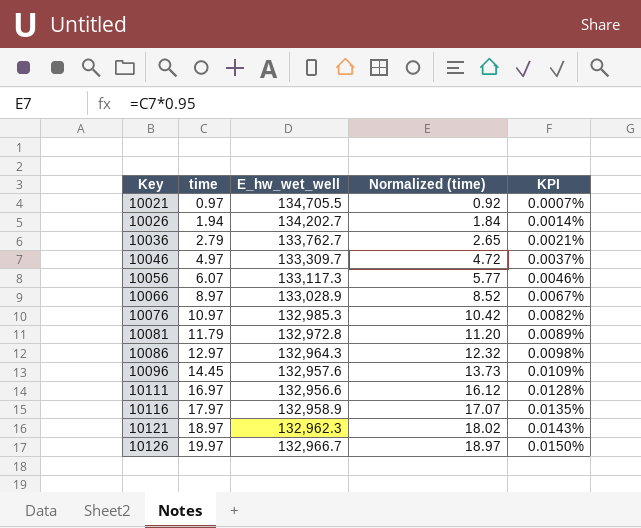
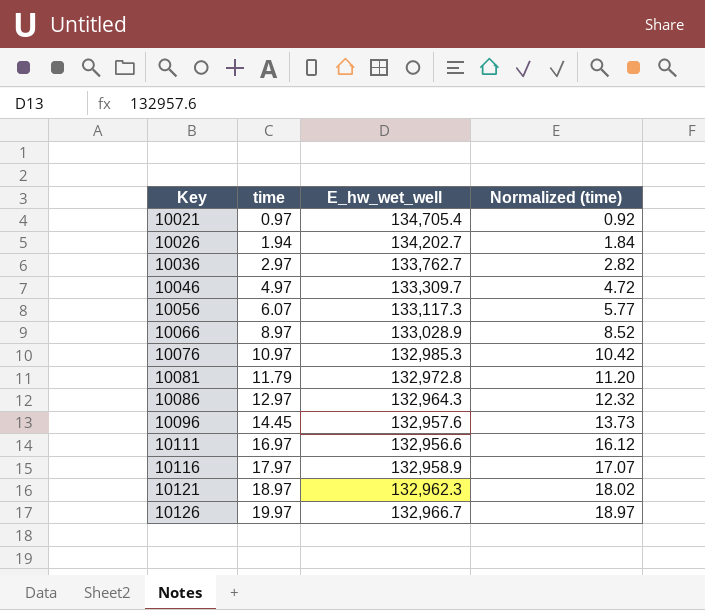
column KPI | formula: [time] / [E_hw_wet_well] -> none
10021 | E_hw_wet_well: 134,705.5 -> 134,705.4
10036 | time: 2.79 -> 2.97
10036 | Normalized (time): 2.65 -> 2.82

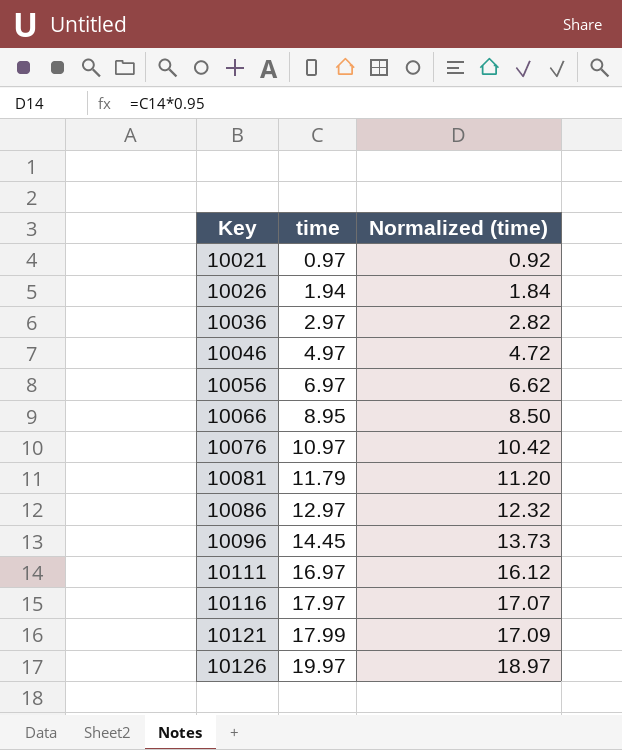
column E_hw_wet_well | position: 3 -> none
10056 | time: 6.07 -> 6.97
10056 | Normalized (time): 5.77 -> 6.62
10066 | time: 8.97 -> 8.95
10066 | Normalized (time): 8.52 -> 8.50
10121 | time: 18.97 -> 17.99
10121 | Normalized (time): 18.02 -> 17.09

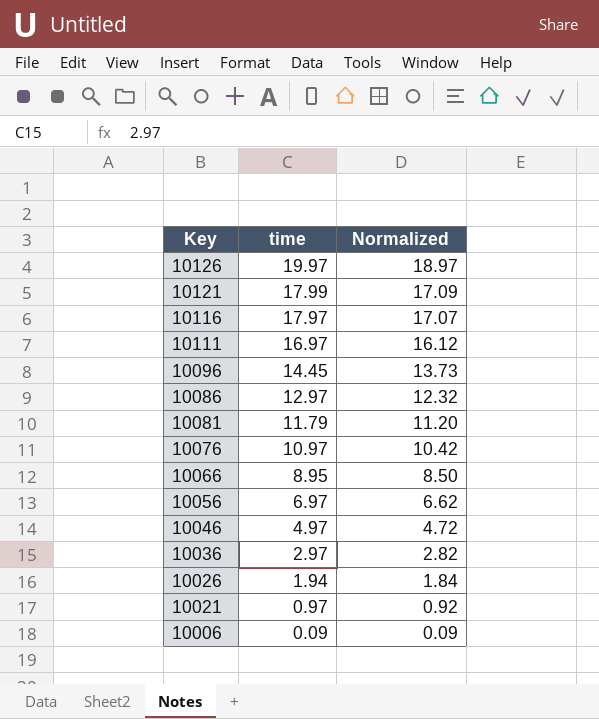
row order: Key ascending -> Key descending
column name: Normalized (time) -> Normalized
row 10006: none -> 0.09 | 0.09

